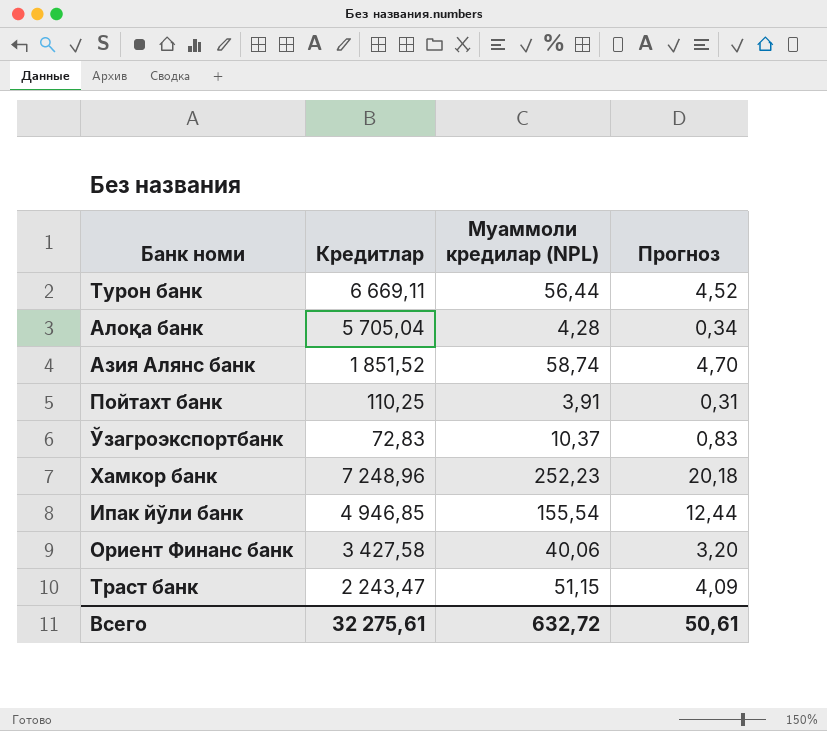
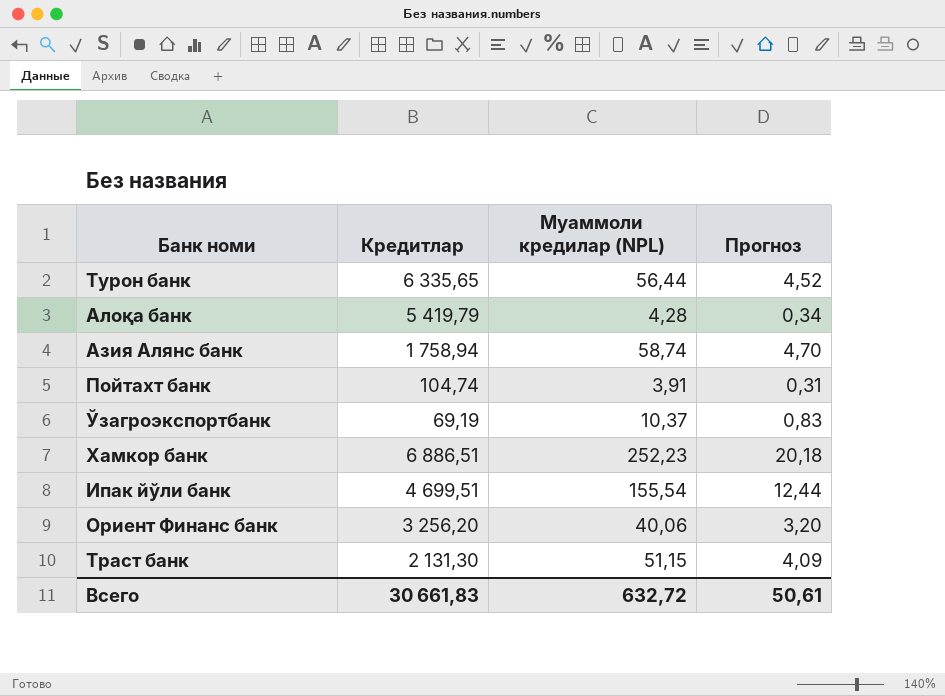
Турон банк | Кредитлар: 6 669,11 -> 6 335,65
Алоқа банк | Кредитлар: 5 705,04 -> 5 419,79
Азия Алянс банк | Кредитлар: 1 851,52 -> 1 758,94
Пойтахт банк | Кредитлар: 110,25 -> 104,74
Ўзагроэкспортбанк | Кредитлар: 72,83 -> 69,19
Хамкор банк | Кредитлар: 7 248,96 -> 6 886,51
Ипак йўли банк | Кредитлар: 4 946,85 -> 4 699,51
Ориент Финанс банк | Кредитлар: 3 427,58 -> 3 256,20
Траст банк | Кредитлар: 2 243,47 -> 2 131,30
Всего | Кредитлар: 32 275,61 -> 30 661,83

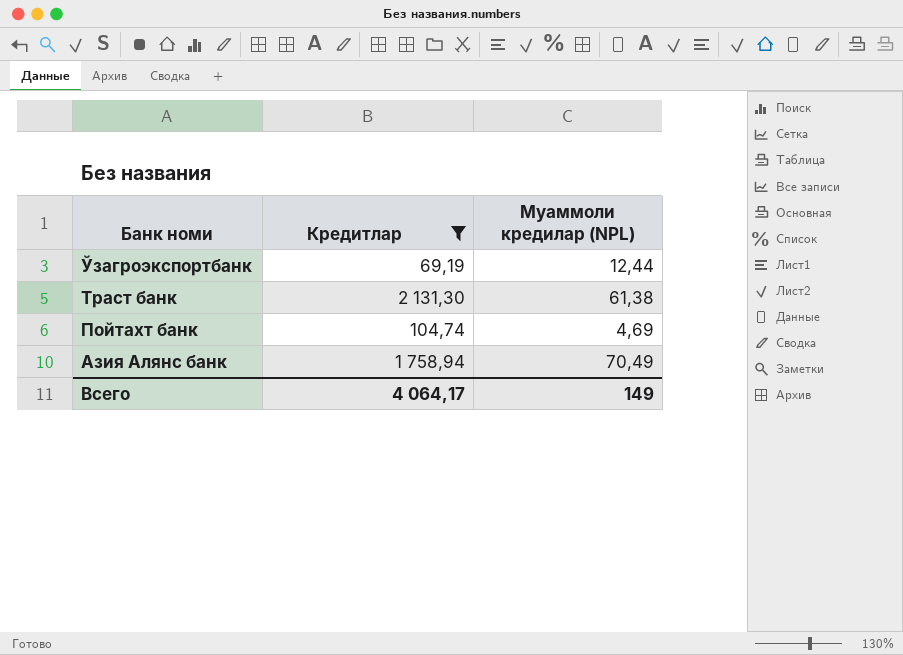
filter: none -> Кредитлар <= 2 131,30
row order: none -> Банк номи descending
column Прогноз | formula: [Муаммоли кредилар (NPL)] * 0,08 -> none
Ўзагроэкспортбанк | Муаммоли кредилар (NPL): 10,37 -> 12,44
Траст банк | Муаммоли кредилар (NPL): 51,15 -> 61,38
Пойтахт банк | Муаммоли кредилар (NPL): 3,91 -> 4,69
Азия Алянс банк | Муаммоли кредилар (NPL): 58,74 -> 70,49
Всего | Кредитлар: 30 661,83 -> 4 064,17
Всего | Муаммоли кредилар (NPL): 632,72 -> 149

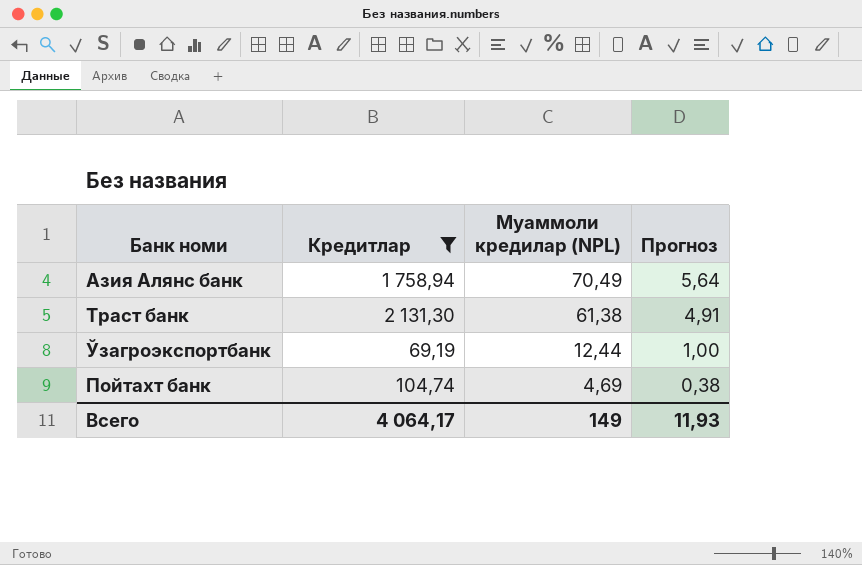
row order: Банк номи descending -> Муаммоли кредилар (NPL) descending
column Прогноз | formula: none -> [Муаммоли кредилар (NPL)] * 0,08

